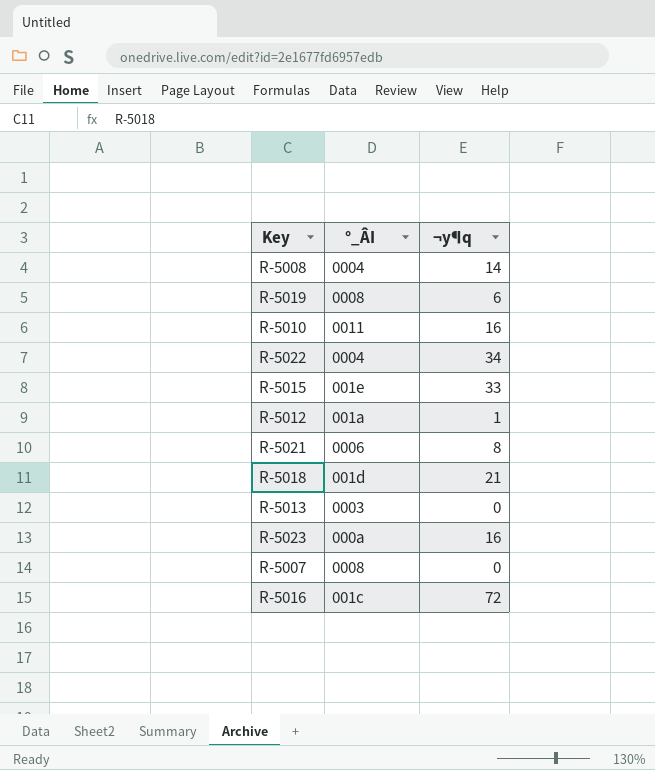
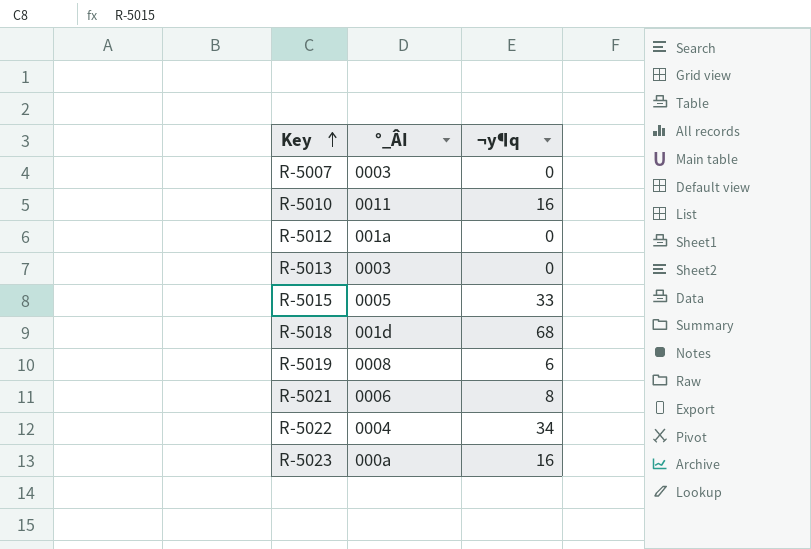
row order: none -> Key ascending
row R-5008: 0004 | 14 -> none
row R-5016: 001c | 72 -> none
R-5007 | °_ÂI: 0008 -> 0003
R-5012 | ¬y¶q: 1 -> 0
R-5015 | °_ÂI: 001e -> 0005
R-5018 | ¬y¶q: 21 -> 68

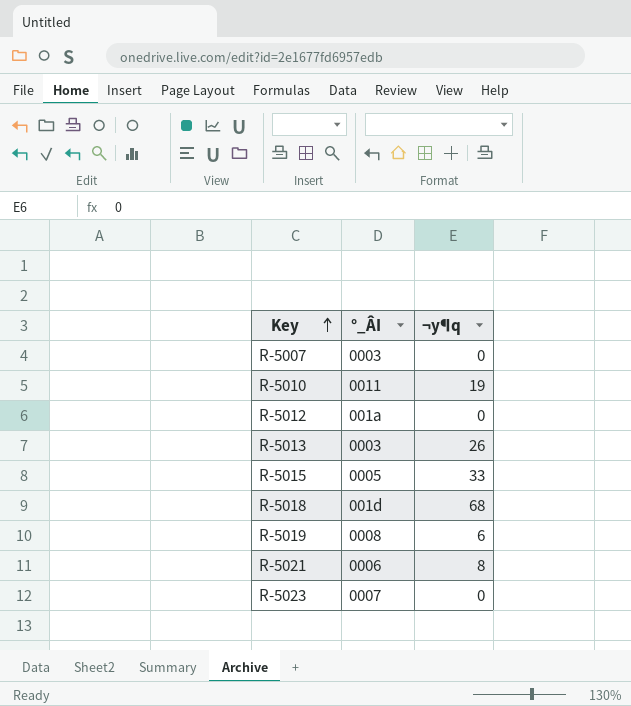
row R-5022: 0004 | 34 -> none
R-5010 | ¬y¶q: 16 -> 19
R-5013 | ¬y¶q: 0 -> 26
R-5023 | °_ÂI: 000a -> 0007
R-5023 | ¬y¶q: 16 -> 0

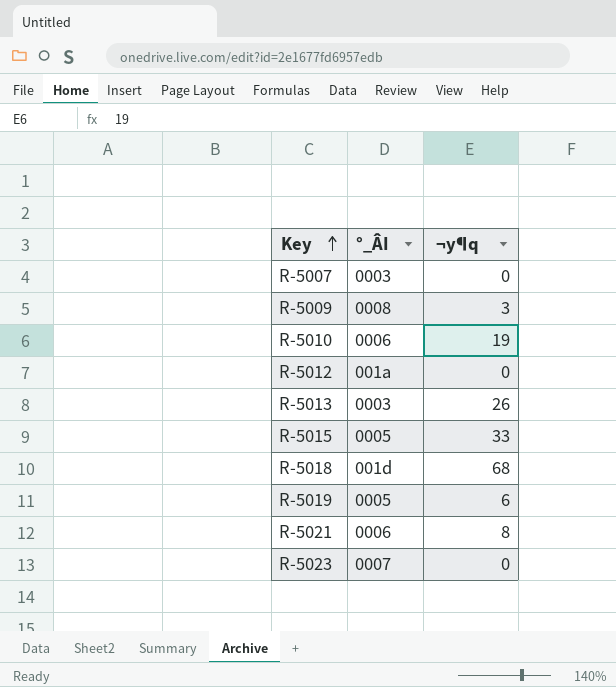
row R-5009: none -> 0008 | 3
R-5010 | °_ÂI: 0011 -> 0006
R-5019 | °_ÂI: 0008 -> 0005

